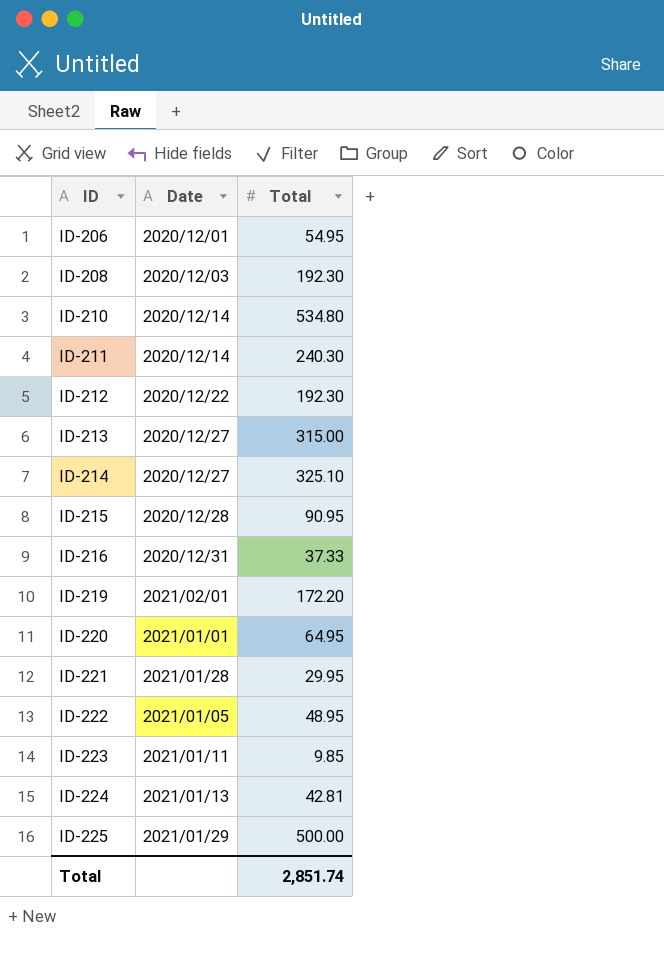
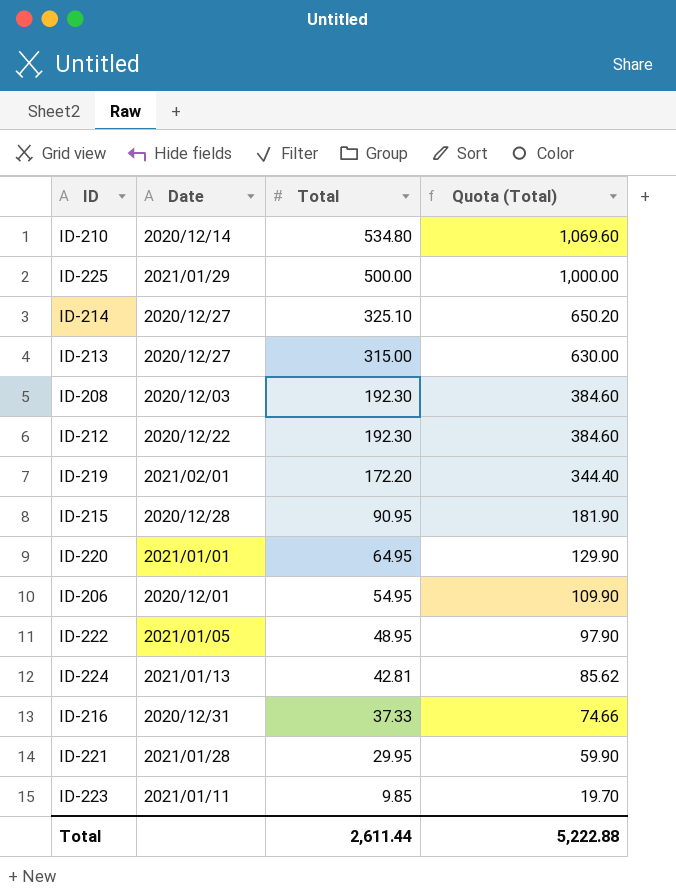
row order: ID ascending -> Total descending
column Quota (Total) | formula: none -> [Total] * 2
row ID-211: 2020/12/14 | 240.30 -> none
Total | Total: 2,851.74 -> 2,611.44

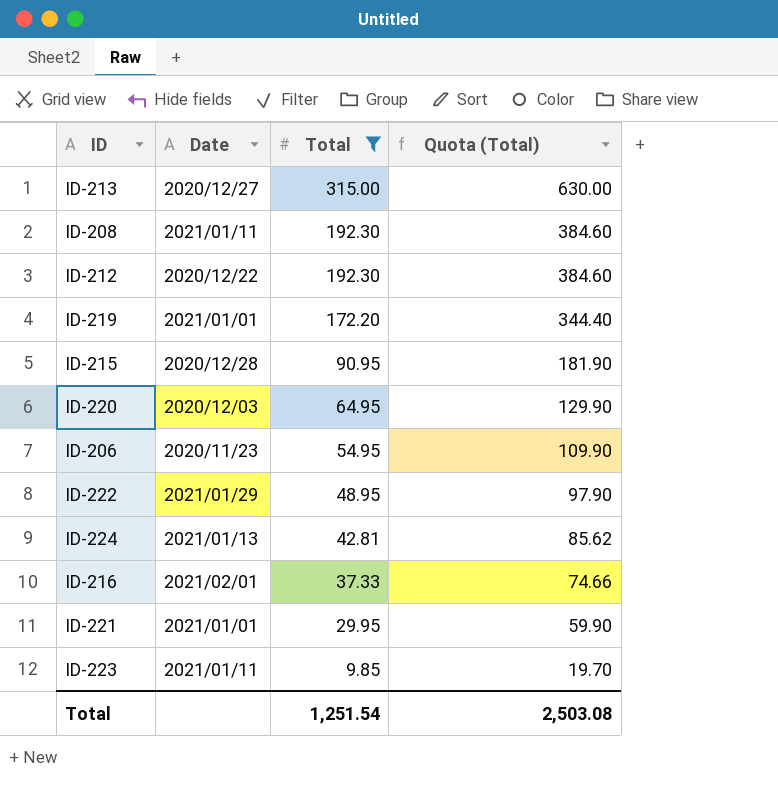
filter: none -> Total <= 315.00
ID-208 | Date: 2020/12/03 -> 2021/01/11
ID-219 | Date: 2021/02/01 -> 2021/01/01
ID-220 | Date: 2021/01/01 -> 2020/12/03
ID-206 | Date: 2020/12/01 -> 2020/11/23
ID-222 | Date: 2021/01/05 -> 2021/01/29
ID-216 | Date: 2020/12/31 -> 2021/02/01
ID-221 | Date: 2021/01/28 -> 2021/01/01
Total | Total: 2,611.44 -> 1,251.54
Total | Quota (Total): 5,222.88 -> 2,503.08

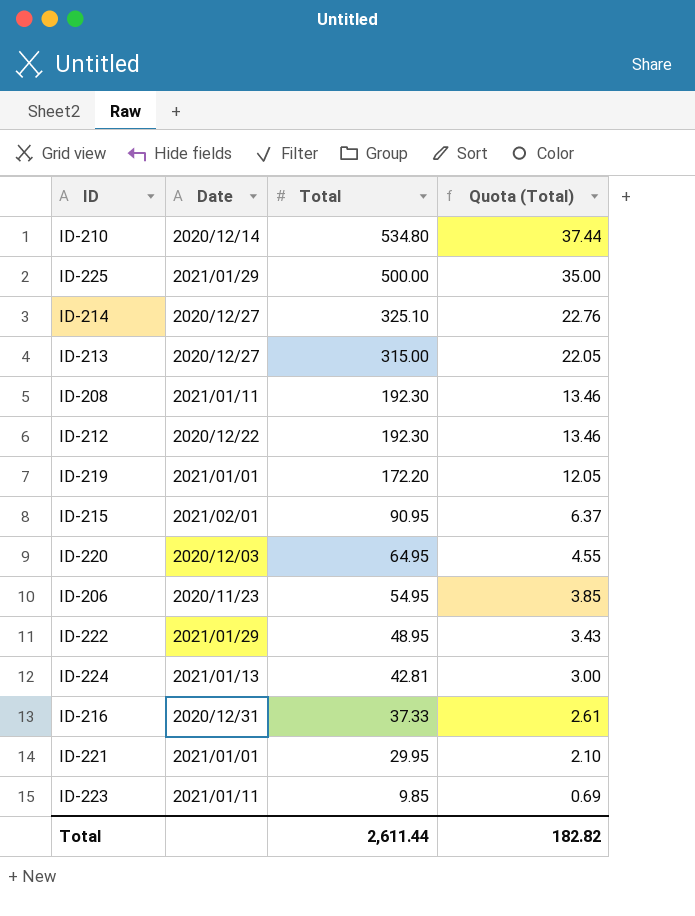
filter: Total <= 315.00 -> none
column Quota (Total) | formula: [Total] * 2 -> [Total] * 0.07
ID-215 | Date: 2020/12/28 -> 2021/02/01
ID-216 | Date: 2021/02/01 -> 2020/12/31
Total | Total: 1,251.54 -> 2,611.44
Total | Quota (Total): 2,503.08 -> 182.82

